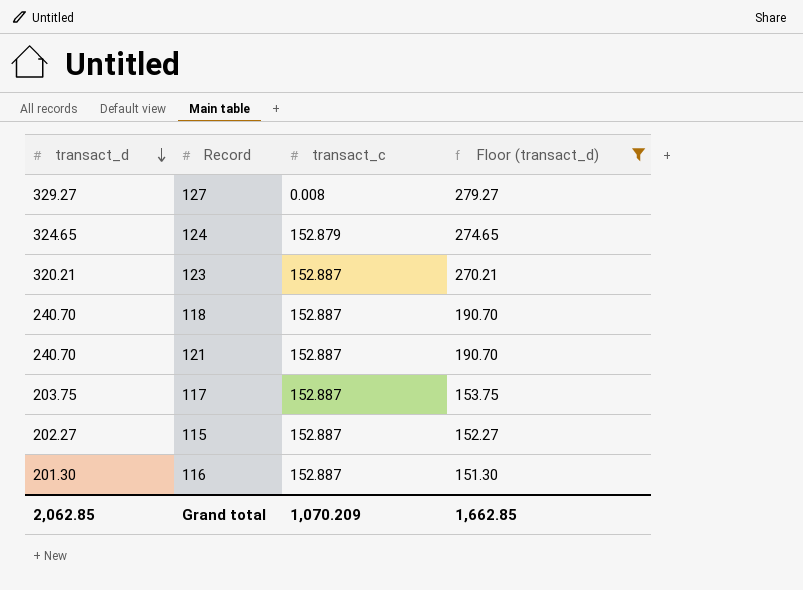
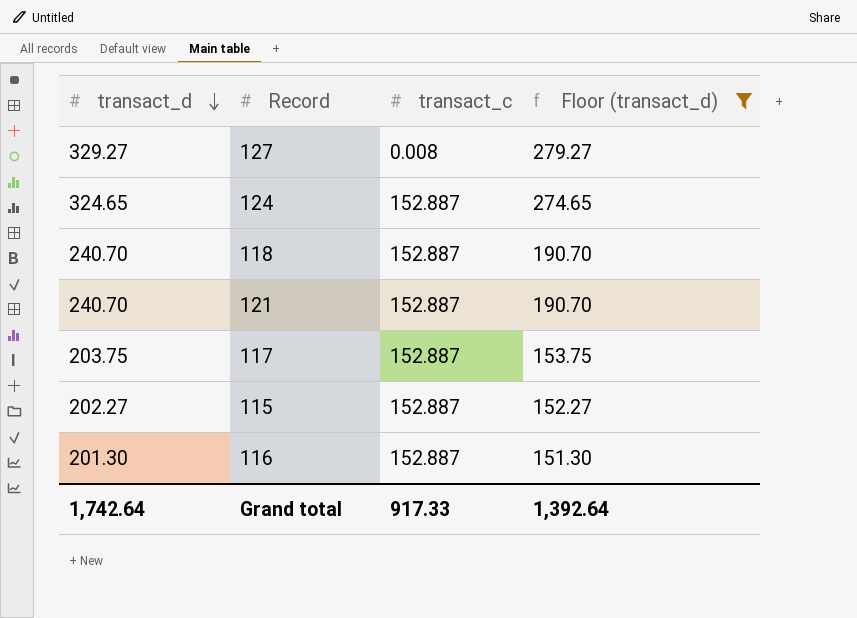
row 123: 320.21 | 152.887 | 270.21 -> none
124 | transact_c: 152.879 -> 152.887
Grand total | transact_d: 2,062.85 -> 1,742.64
Grand total | transact_c: 1,070.209 -> 917.33
Grand total | Floor (transact_d): 1,662.85 -> 1,392.64

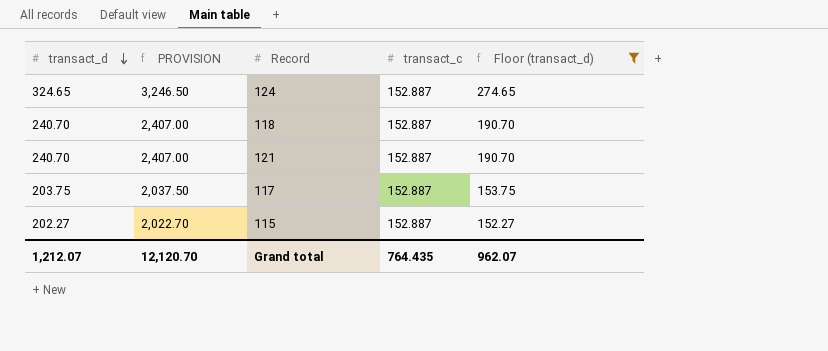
column PROVISION | formula: none -> [transact_d] * 10
row 127: 329.27 | 0.008 | 279.27 -> none
row 116: 201.30 | 152.887 | 151.30 -> none
Grand total | transact_d: 1,742.64 -> 1,212.07
Grand total | transact_c: 917.33 -> 764.435
Grand total | Floor (transact_d): 1,392.64 -> 962.07

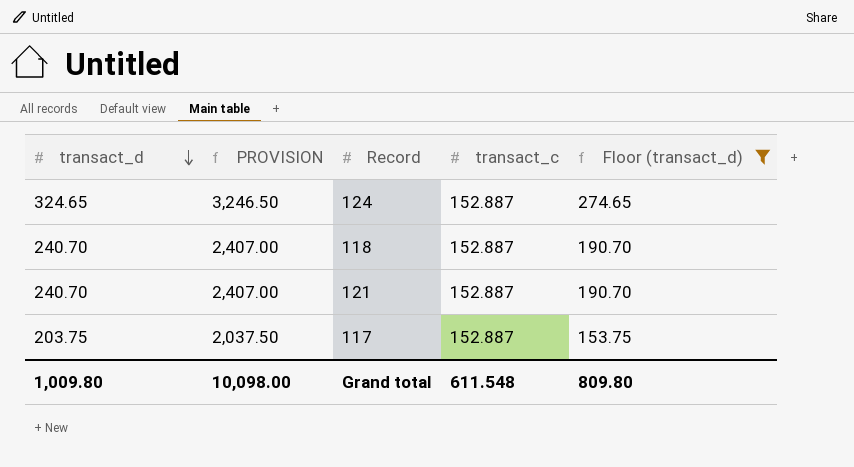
row 115: 202.27 | 2,022.70 | 152.887 | 152.27 -> none
Grand total | transact_d: 1,212.07 -> 1,009.80
Grand total | PROVISION: 12,120.70 -> 10,098.00
Grand total | transact_c: 764.435 -> 611.548
Grand total | Floor (transact_d): 962.07 -> 809.80

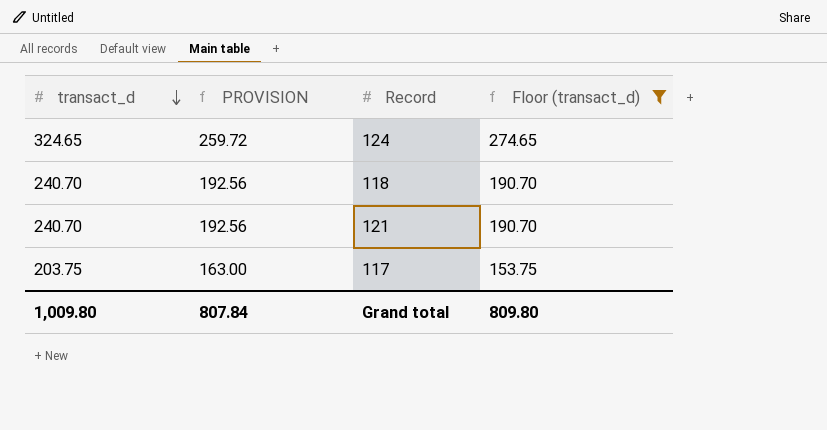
column transact_c | position: 4 -> none
column PROVISION | formula: [transact_d] * 10 -> [transact_d] * 0.8
Grand total | PROVISION: 10,098.00 -> 807.84

